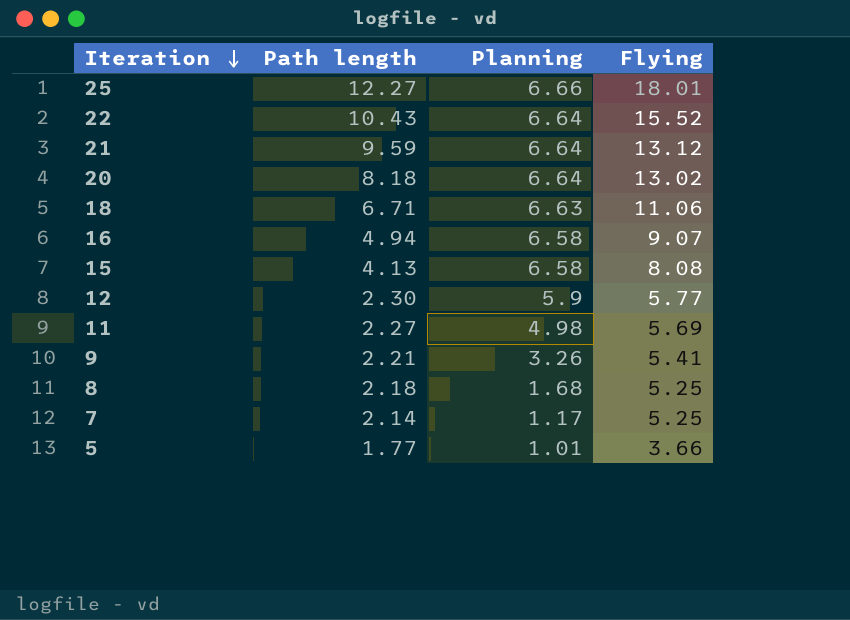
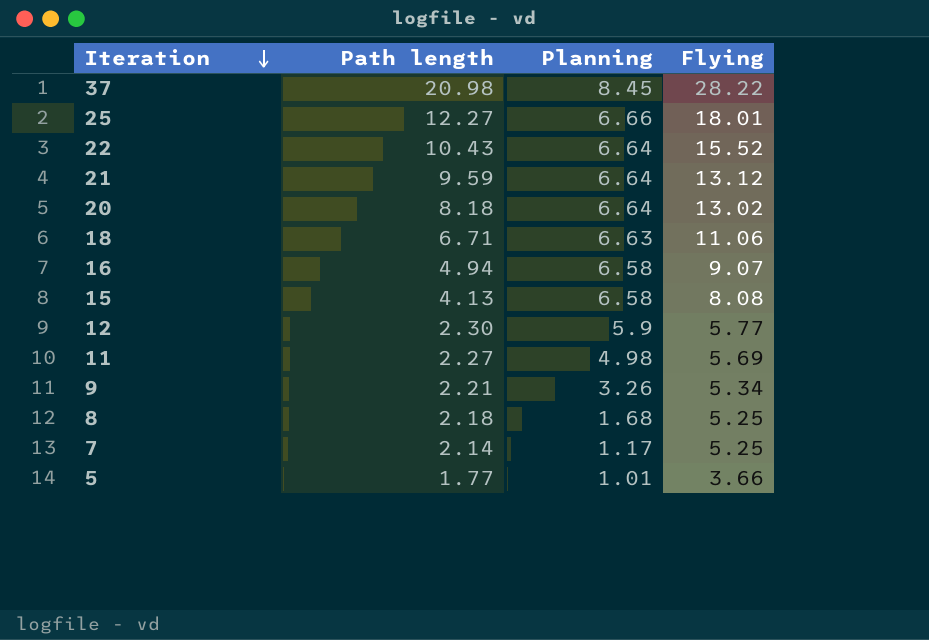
row 37: none -> 20.98 | 8.45 | 28.22
9 | Flying: 5.41 -> 5.34

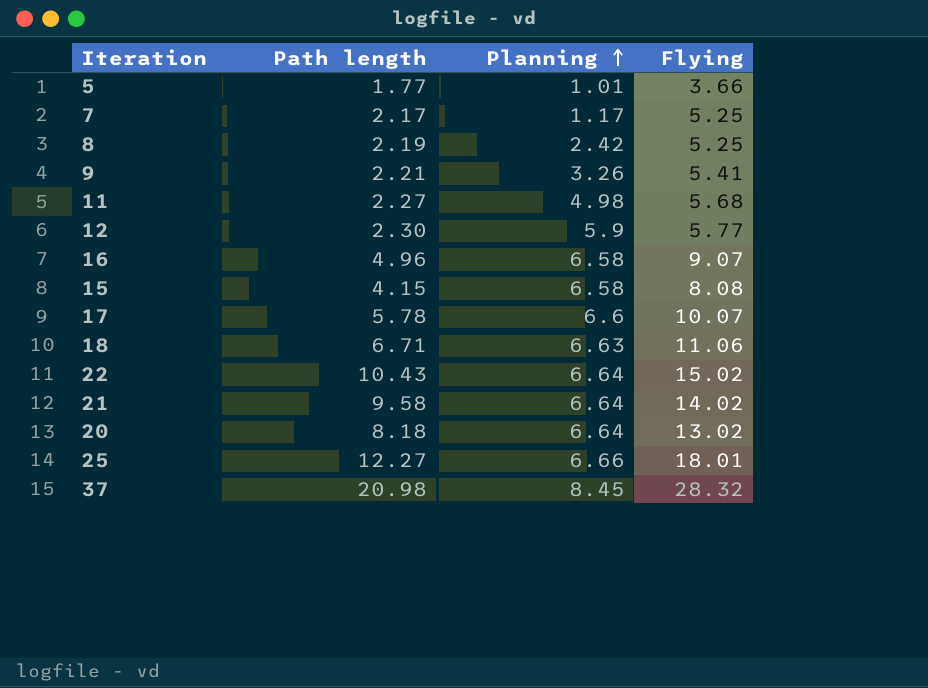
row order: Iteration descending -> Planning ascending
7 | Path length: 2.14 -> 2.17
8 | Path length: 2.18 -> 2.19
8 | Planning: 1.68 -> 2.42
9 | Flying: 5.34 -> 5.41
11 | Flying: 5.69 -> 5.68
16 | Path length: 4.94 -> 4.96
15 | Path length: 4.13 -> 4.15
row 17: none -> 5.78 | 6.6 | 10.07
22 | Flying: 15.52 -> 15.02
21 | Path length: 9.59 -> 9.58
21 | Flying: 13.12 -> 14.02
37 | Flying: 28.22 -> 28.32

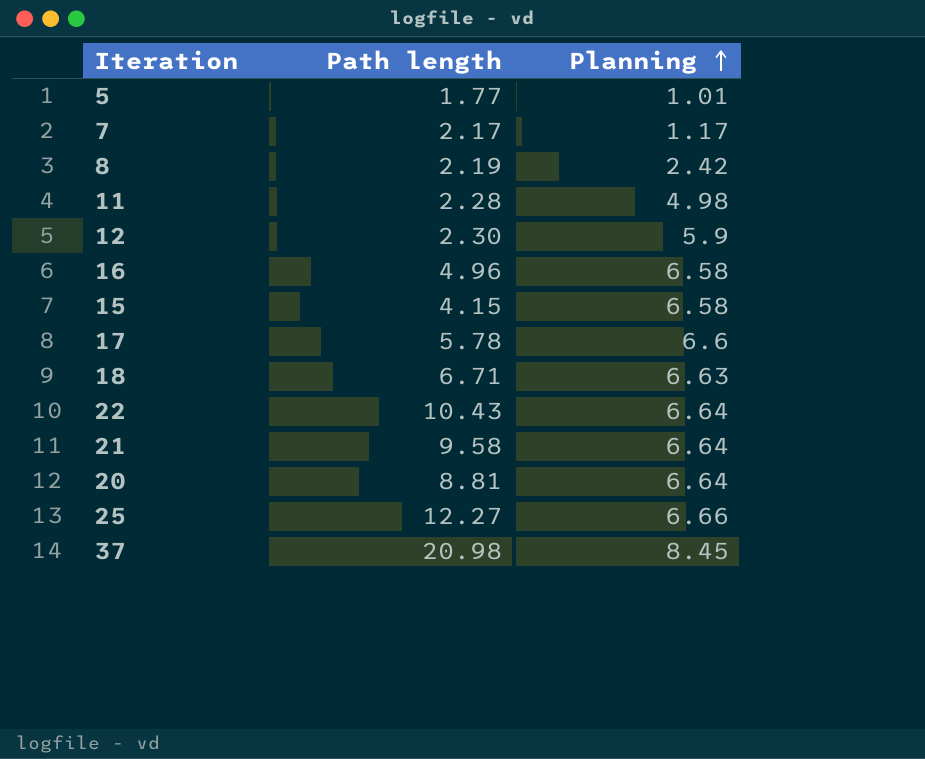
column Flying | position: 4 -> none
row 9: 2.21 | 3.26 | 5.41 -> none
11 | Path length: 2.27 -> 2.28
20 | Path length: 8.18 -> 8.81

